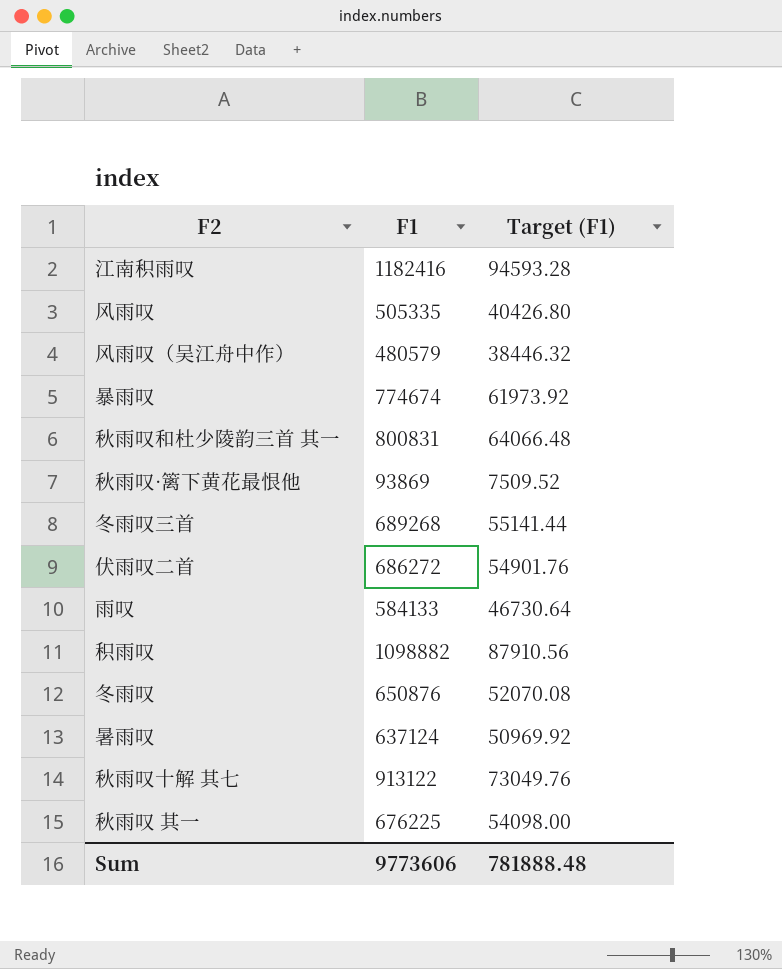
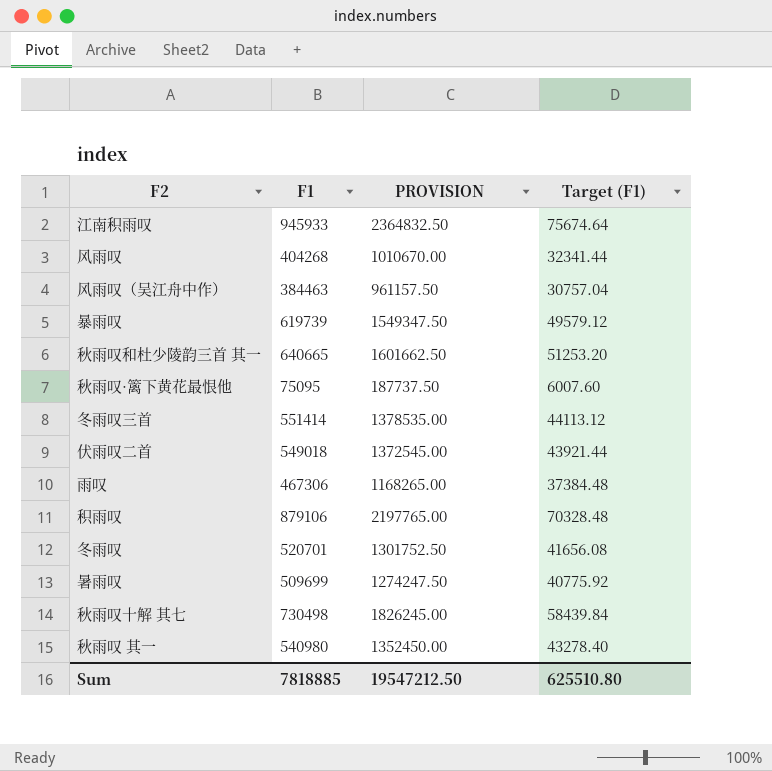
column PROVISION | formula: none -> [F1] * 2.5
江南积雨叹 | F1: 1182416 -> 945933
江南积雨叹 | Target (F1): 94593.28 -> 75674.64
风雨叹 | F1: 505335 -> 404268
风雨叹 | Target (F1): 40426.80 -> 32341.44
风雨叹（吴江舟中作） | F1: 480579 -> 384463
风雨叹（吴江舟中作） | Target (F1): 38446.32 -> 30757.04
暴雨叹 | F1: 774674 -> 619739
暴雨叹 | Target (F1): 61973.92 -> 49579.12
秋雨叹和杜少陵韵三首 其一 | F1: 800831 -> 640665
秋雨叹和杜少陵韵三首 其一 | Target (F1): 64066.48 -> 51253.20
秋雨叹·篱下黄花最恨他 | F1: 93869 -> 75095
秋雨叹·篱下黄花最恨他 | Target (F1): 7509.52 -> 6007.60
冬雨叹三首 | F1: 689268 -> 551414
冬雨叹三首 | Target (F1): 55141.44 -> 44113.12
伏雨叹二首 | F1: 686272 -> 549018
伏雨叹二首 | Target (F1): 54901.76 -> 43921.44
雨叹 | F1: 584133 -> 467306
雨叹 | Target (F1): 46730.64 -> 37384.48
积雨叹 | F1: 1098882 -> 879106
积雨叹 | Target (F1): 87910.56 -> 70328.48
冬雨叹 | F1: 650876 -> 520701
冬雨叹 | Target (F1): 52070.08 -> 41656.08
暑雨叹 | F1: 637124 -> 509699
暑雨叹 | Target (F1): 50969.92 -> 40775.92
秋雨叹十解 其七 | F1: 913122 -> 730498
秋雨叹十解 其七 | Target (F1): 73049.76 -> 58439.84
秋雨叹 其一 | F1: 676225 -> 540980
秋雨叹 其一 | Target (F1): 54098.00 -> 43278.40
Sum | F1: 9773606 -> 7818885
Sum | Target (F1): 781888.48 -> 625510.80

